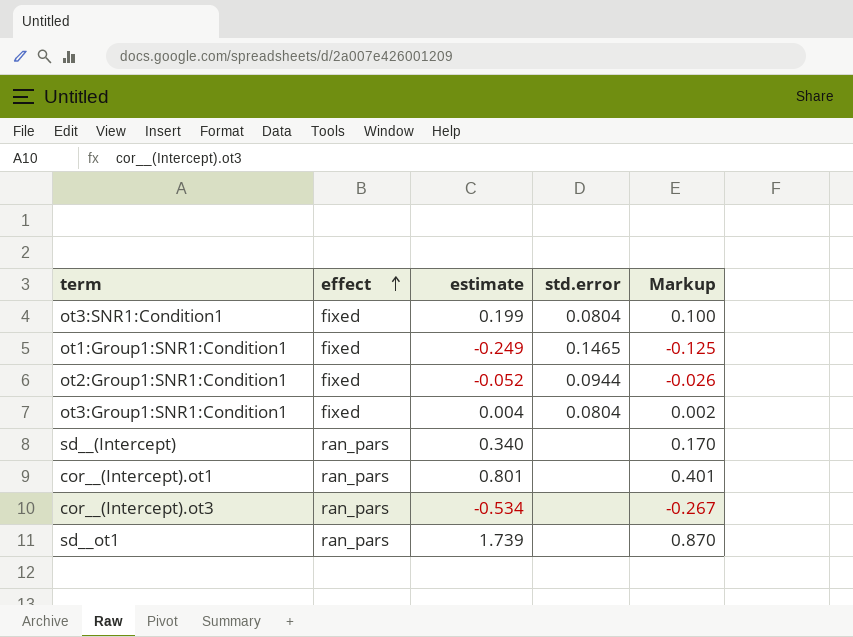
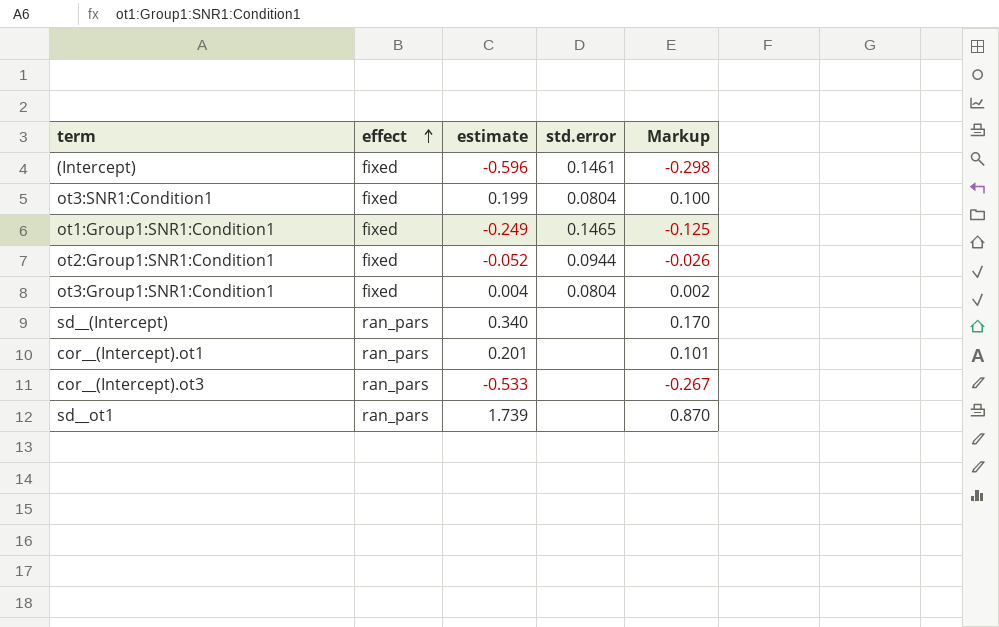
row (Intercept): none -> fixed | -0.596 | 0.1461 | -0.298
cor__(Intercept).ot1 | estimate: 0.801 -> 0.201
cor__(Intercept).ot1 | Markup: 0.401 -> 0.101
cor__(Intercept).ot3 | estimate: -0.534 -> -0.533

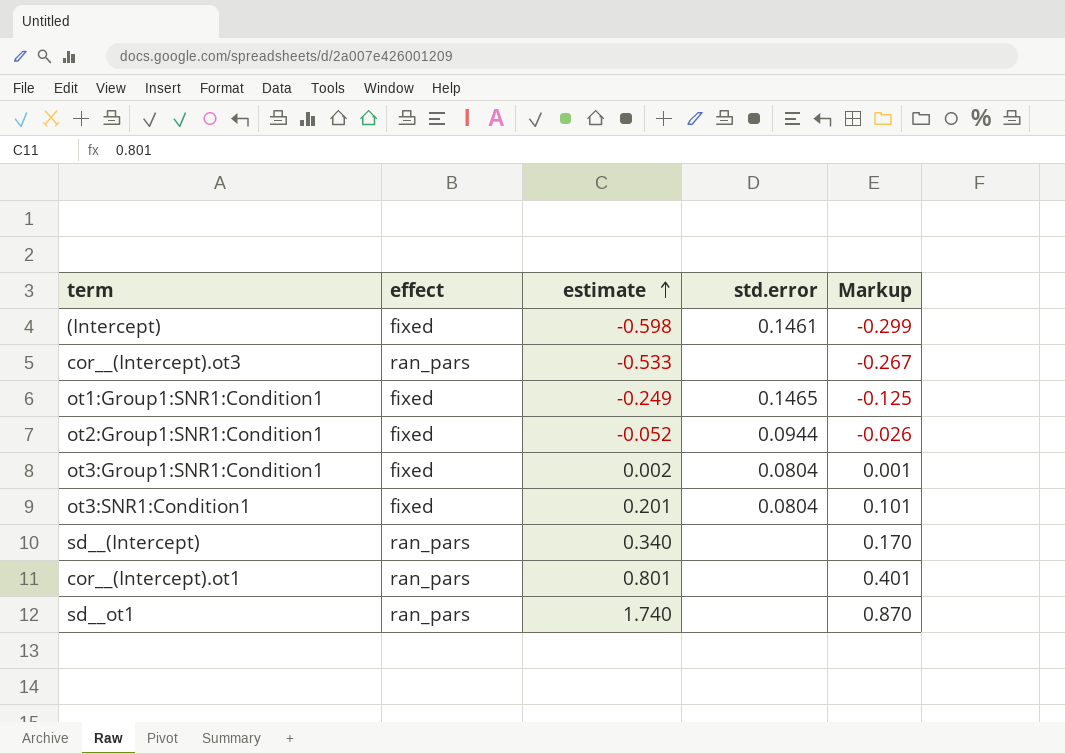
row order: effect ascending -> estimate ascending
(Intercept) | estimate: -0.596 -> -0.598
(Intercept) | Markup: -0.298 -> -0.299
ot3:Group1:SNR1:Condition1 | estimate: 0.004 -> 0.002
ot3:Group1:SNR1:Condition1 | Markup: 0.002 -> 0.001
ot3:SNR1:Condition1 | estimate: 0.199 -> 0.201
ot3:SNR1:Condition1 | Markup: 0.100 -> 0.101
cor__(Intercept).ot1 | estimate: 0.201 -> 0.801
cor__(Intercept).ot1 | Markup: 0.101 -> 0.401
sd__ot1 | estimate: 1.739 -> 1.740

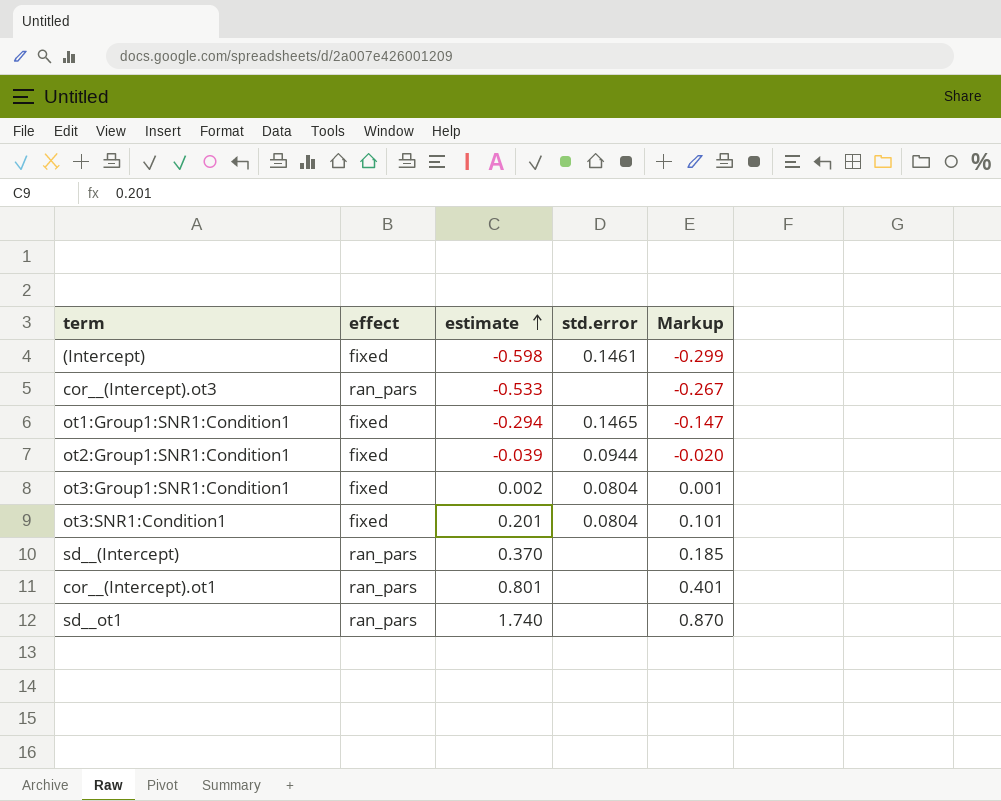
ot1:Group1:SNR1:Condition1 | estimate: -0.249 -> -0.294
ot1:Group1:SNR1:Condition1 | Markup: -0.125 -> -0.147
ot2:Group1:SNR1:Condition1 | estimate: -0.052 -> -0.039
ot2:Group1:SNR1:Condition1 | Markup: -0.026 -> -0.020
sd__(Intercept) | estimate: 0.340 -> 0.370
sd__(Intercept) | Markup: 0.170 -> 0.185

